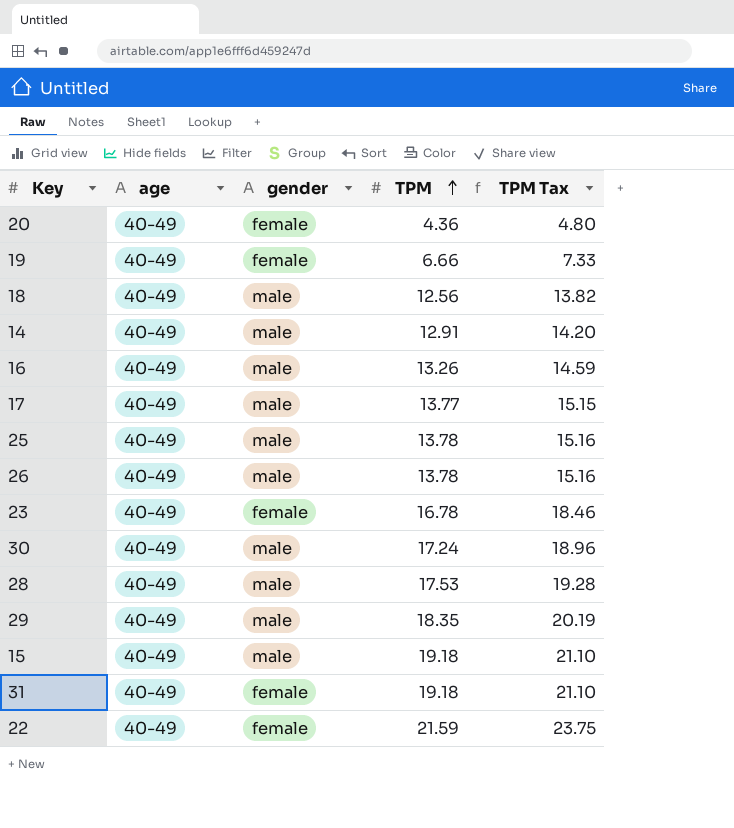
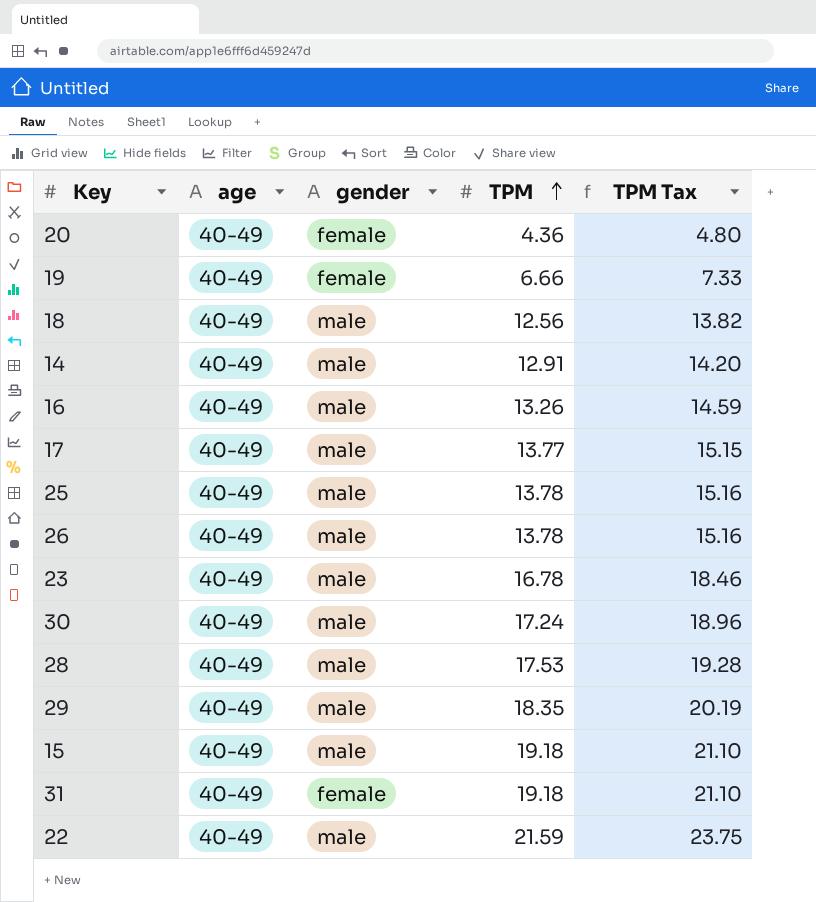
23 | gender: female -> male
22 | gender: female -> male

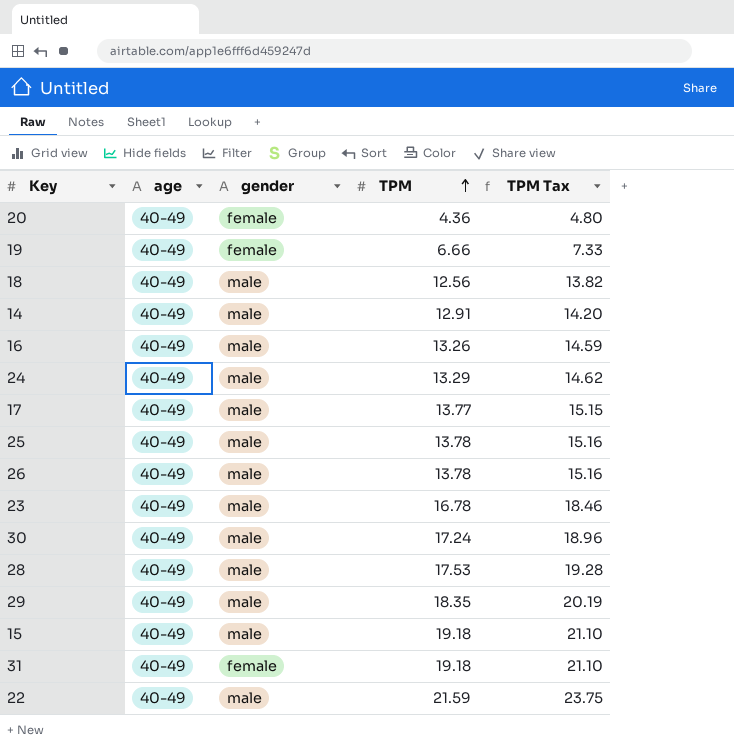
row 24: none -> 40-49 | male | 13.29 | 14.62

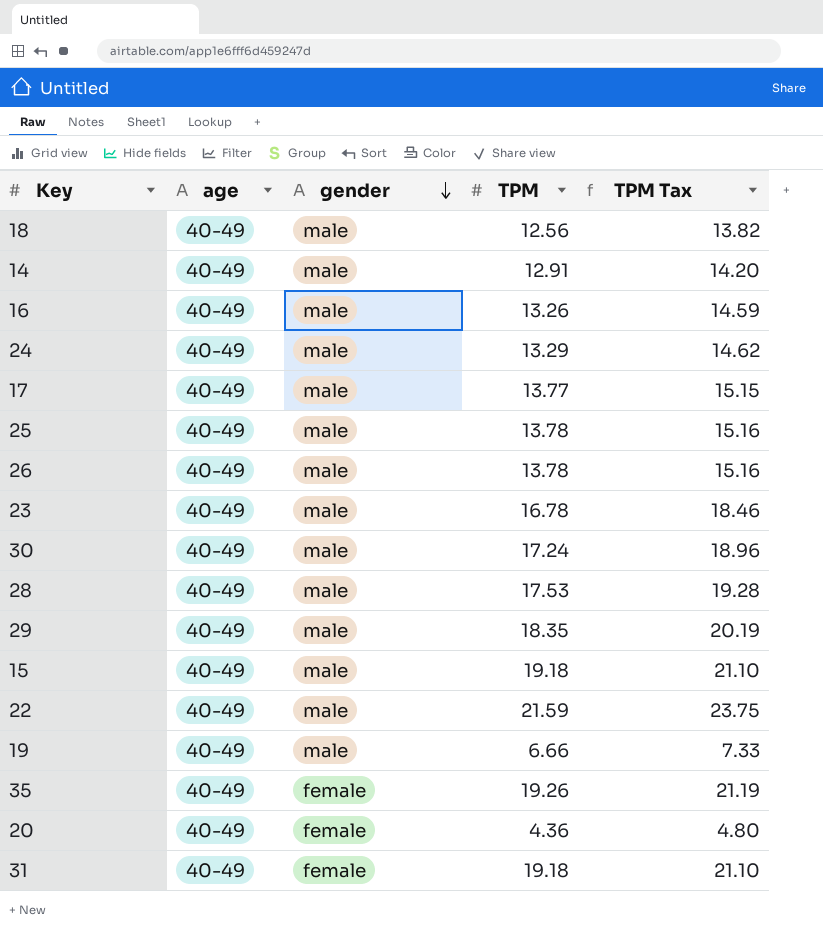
row order: TPM ascending -> gender descending
19 | gender: female -> male
row 35: none -> 40-49 | female | 19.26 | 21.19

